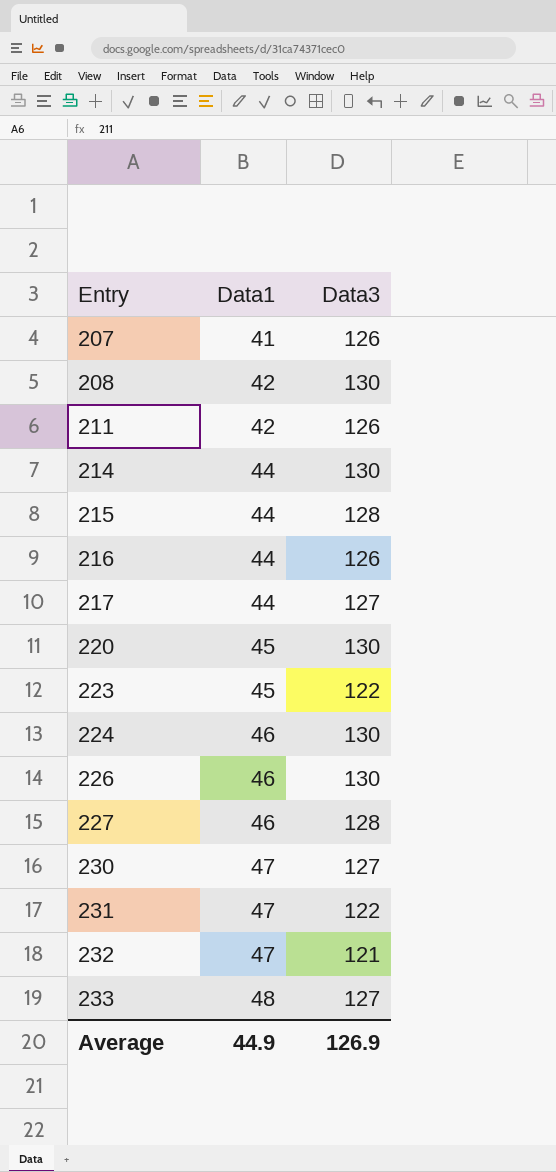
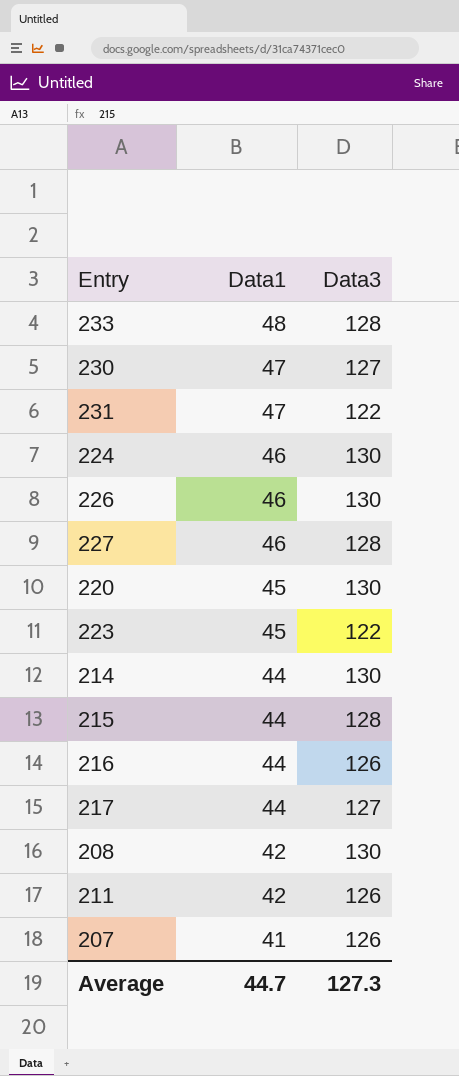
row order: Entry ascending -> Data1 descending
row 232: 47 | 121 -> none
233 | Data3: 127 -> 128
Average | Data1: 44.9 -> 44.7
Average | Data3: 126.9 -> 127.3

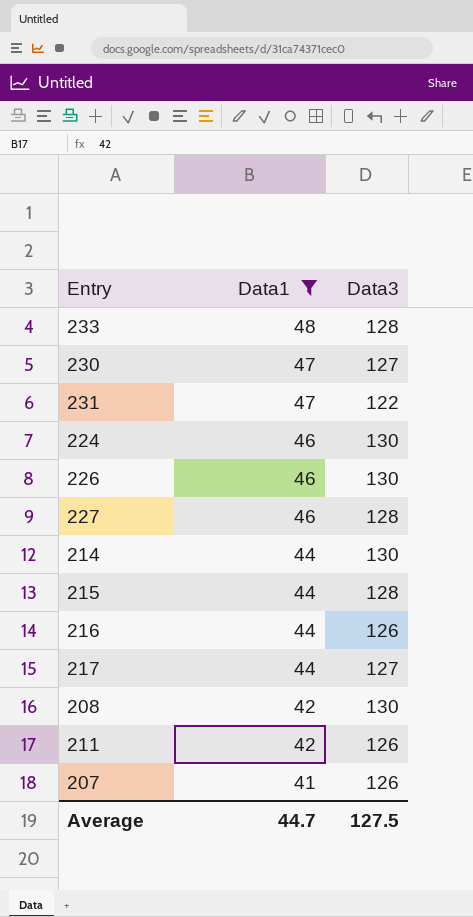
filter: none -> Data1 != 45
Average | Data3: 127.3 -> 127.5

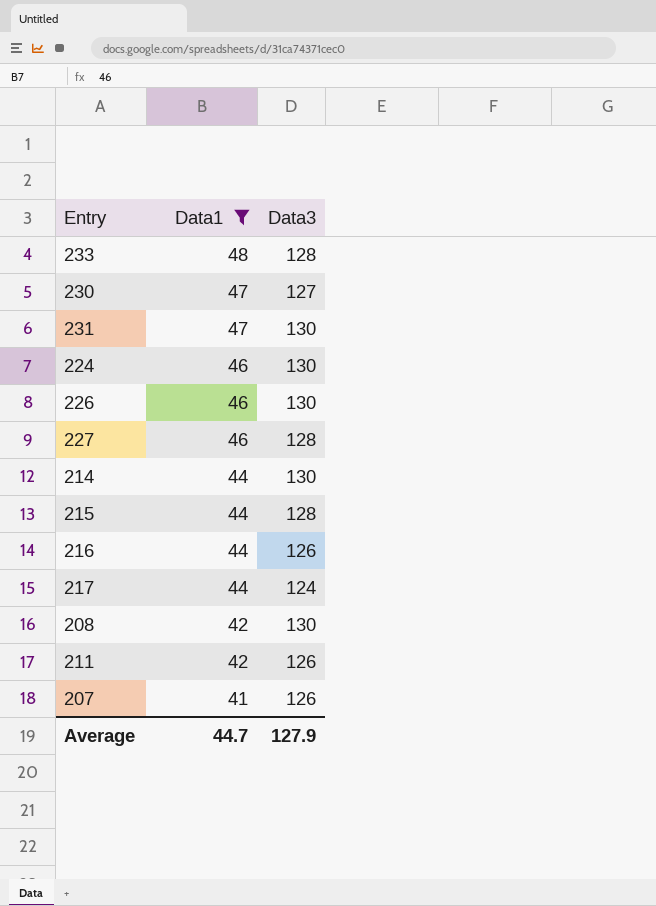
231 | Data3: 122 -> 130
217 | Data3: 127 -> 124
Average | Data3: 127.5 -> 127.9

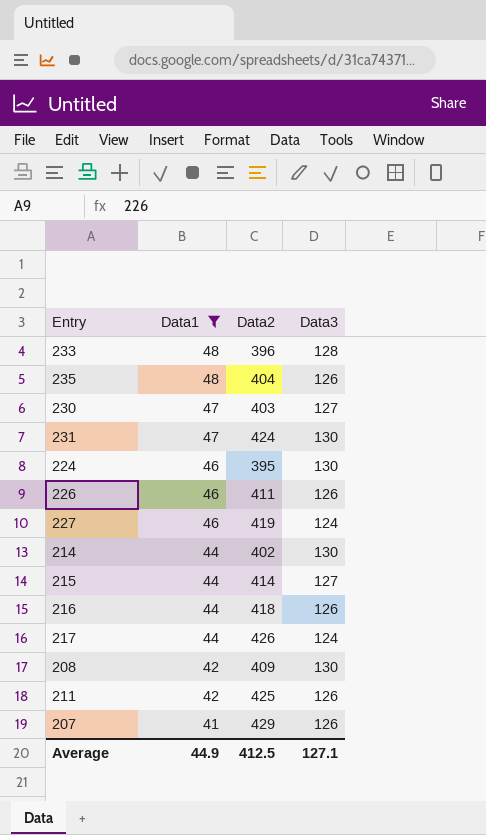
column Data2 | position: none -> 3
row 235: none -> 48 | 404 | 126
226 | Data3: 130 -> 126
227 | Data3: 128 -> 124
215 | Data3: 128 -> 127
Average | Data1: 44.7 -> 44.9
Average | Data3: 127.9 -> 127.1

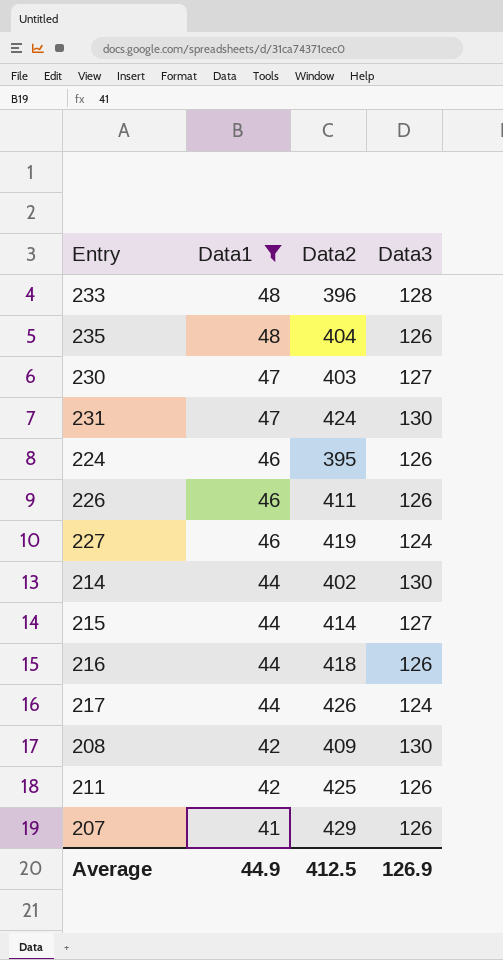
224 | Data3: 130 -> 126
Average | Data3: 127.1 -> 126.9

